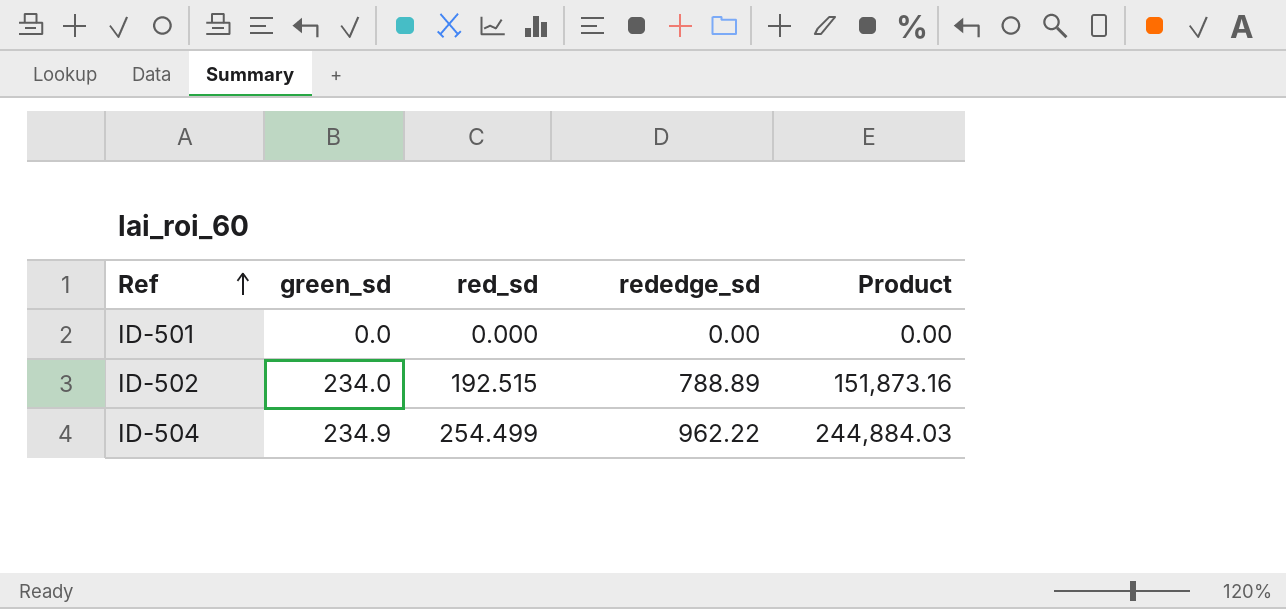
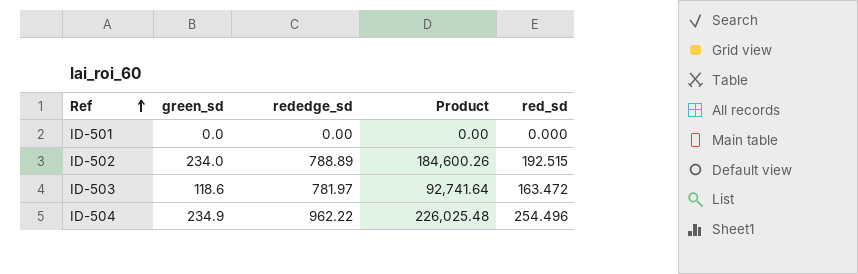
column Product | formula: [red_sd] * [rededge_sd] -> [green_sd] * [rededge_sd]
column red_sd | position: 3 -> 5
row ID-503: none -> 118.6 | 781.97 | 92,741.64 | 163.472
ID-504 | red_sd: 254.499 -> 254.496

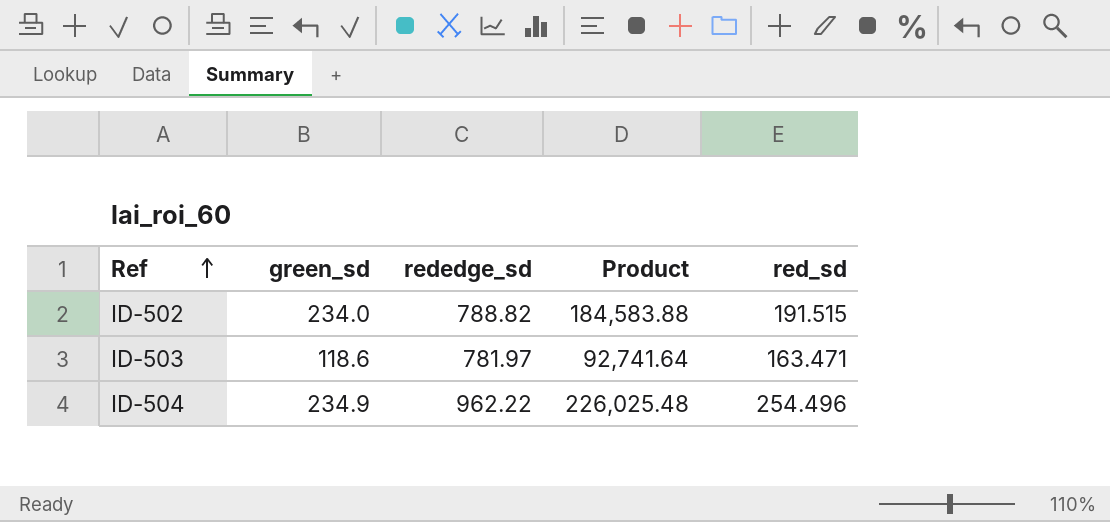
row ID-501: 0.0 | 0.00 | 0.00 | 0.000 -> none
ID-502 | rededge_sd: 788.89 -> 788.82
ID-502 | Product: 184,600.26 -> 184,583.88
ID-502 | red_sd: 192.515 -> 191.515
ID-503 | red_sd: 163.472 -> 163.471

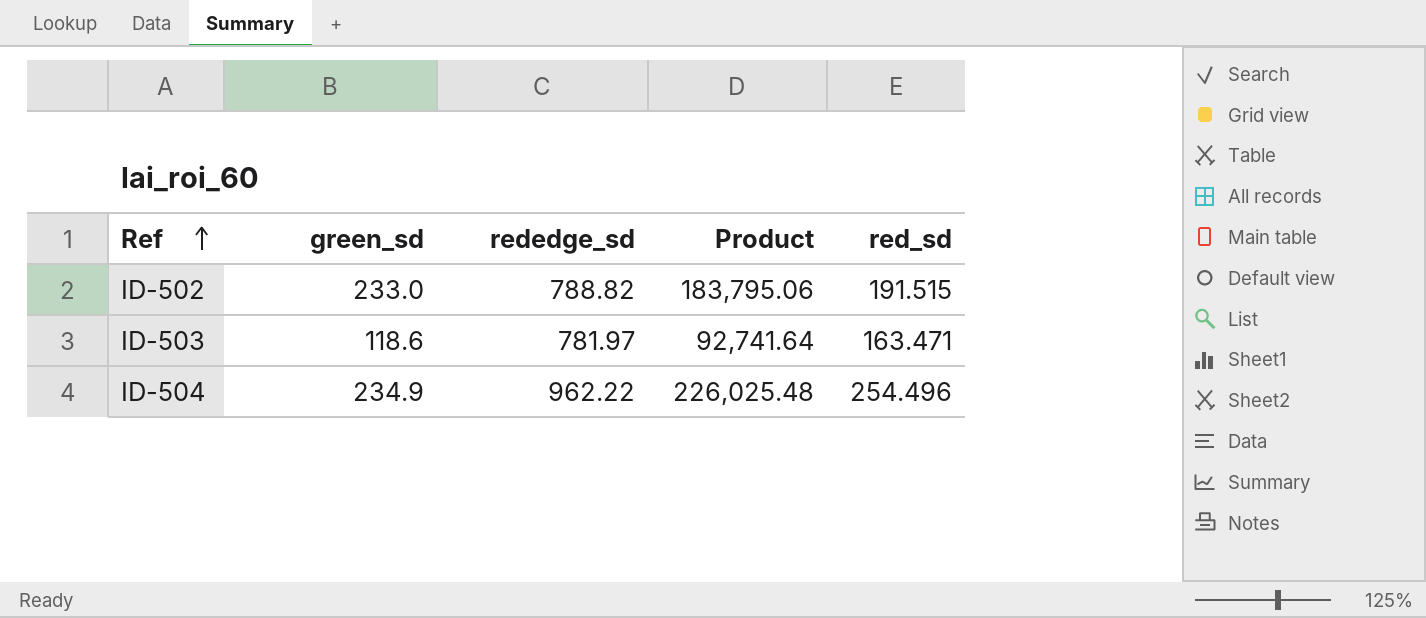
ID-502 | green_sd: 234.0 -> 233.0
ID-502 | Product: 184,583.88 -> 183,795.06

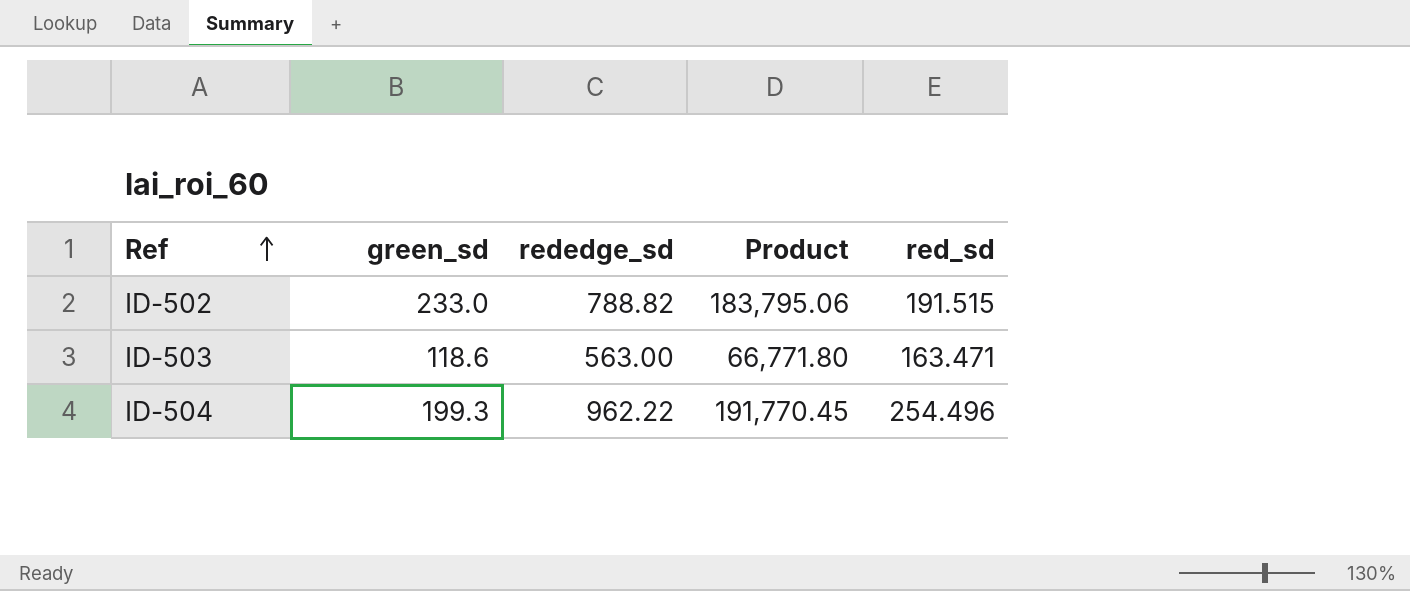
ID-503 | rededge_sd: 781.97 -> 563.00
ID-503 | Product: 92,741.64 -> 66,771.80
ID-504 | green_sd: 234.9 -> 199.3
ID-504 | Product: 226,025.48 -> 191,770.45

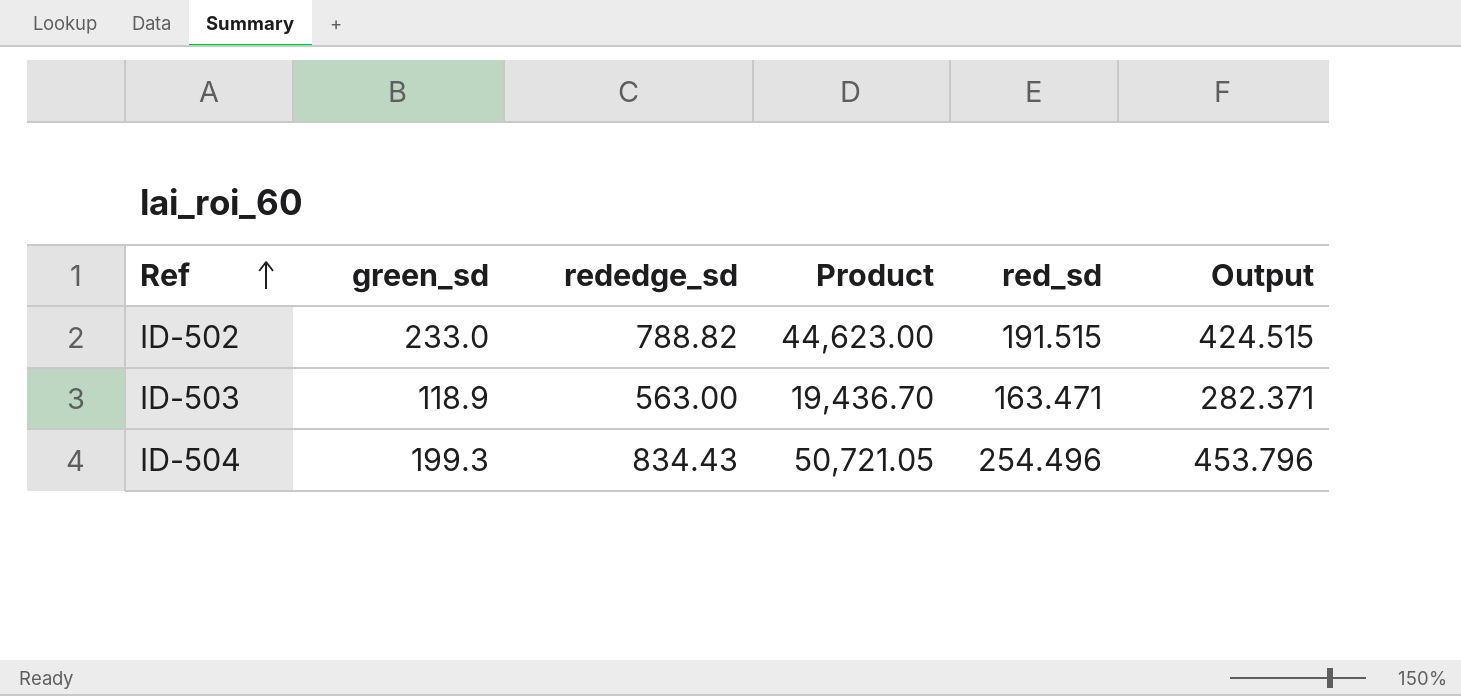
column Product | formula: [green_sd] * [rededge_sd] -> [green_sd] * [red_sd]
column Output | formula: none -> [green_sd] + [red_sd]
ID-503 | green_sd: 118.6 -> 118.9
ID-504 | rededge_sd: 962.22 -> 834.43

